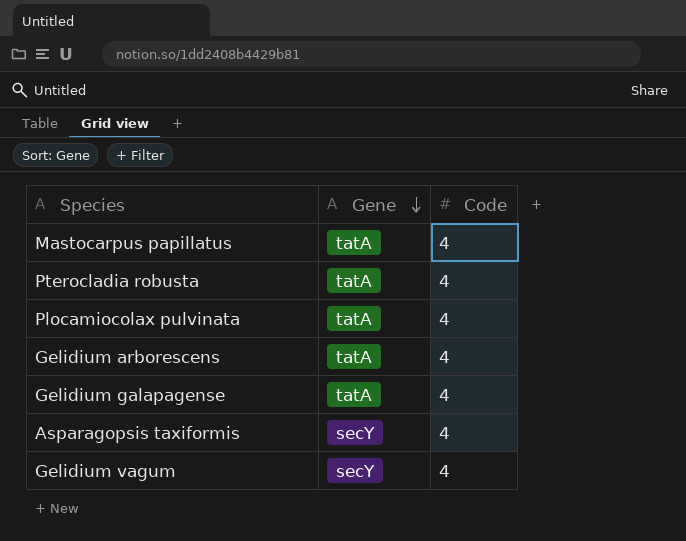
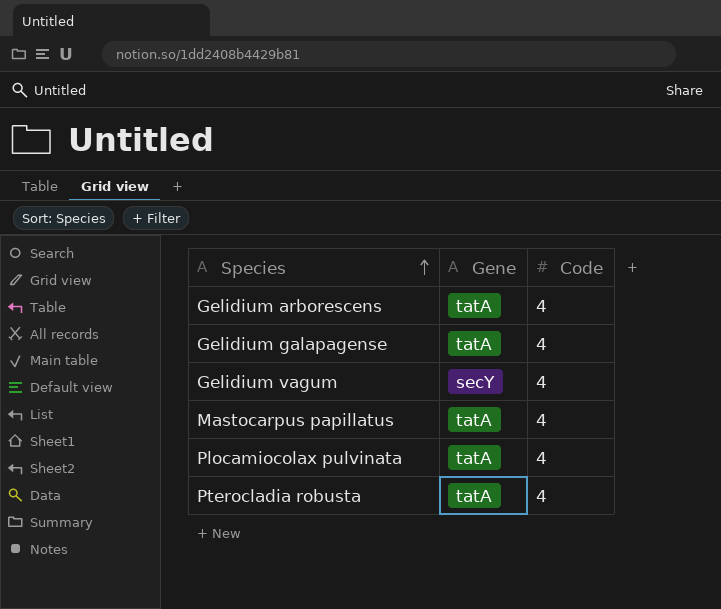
row order: Gene descending -> Species ascending
row Asparagopsis taxiformis: secY | 4 -> none

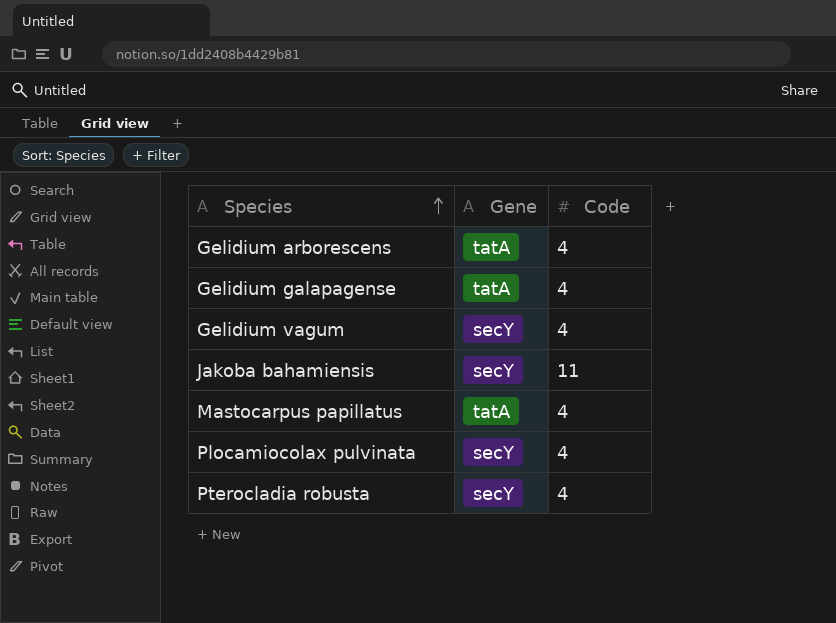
row Jakoba bahamiensis: none -> secY | 11
Plocamiocolax pulvinata | Gene: tatA -> secY
Pterocladia robusta | Gene: tatA -> secY

